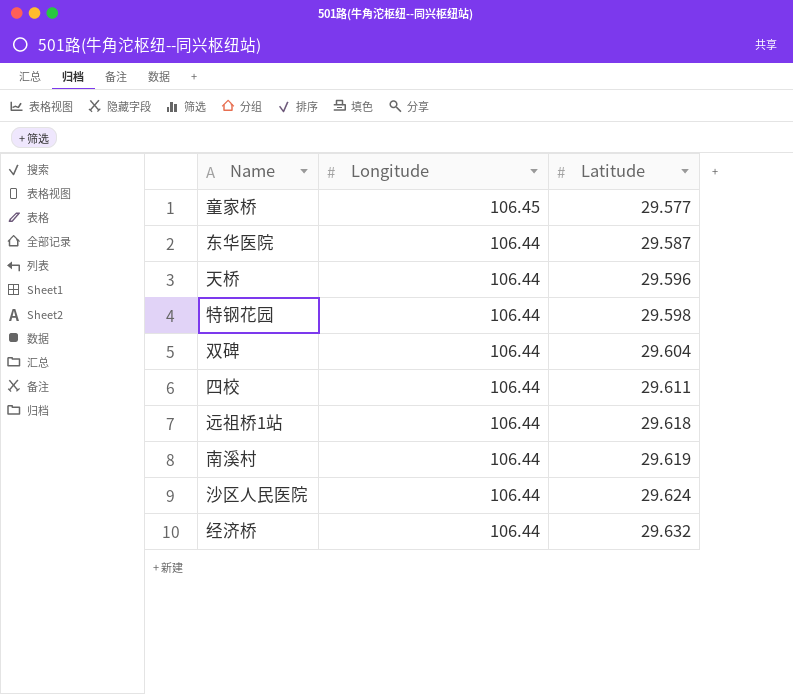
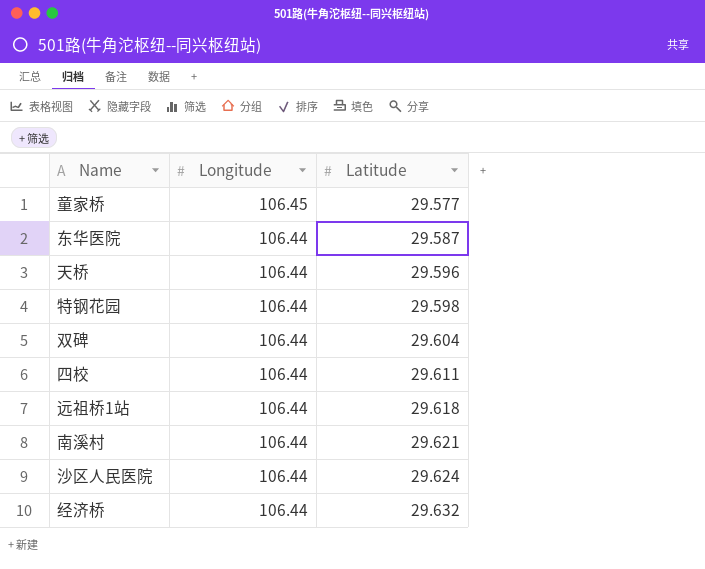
南溪村 | Latitude: 29.619 -> 29.621

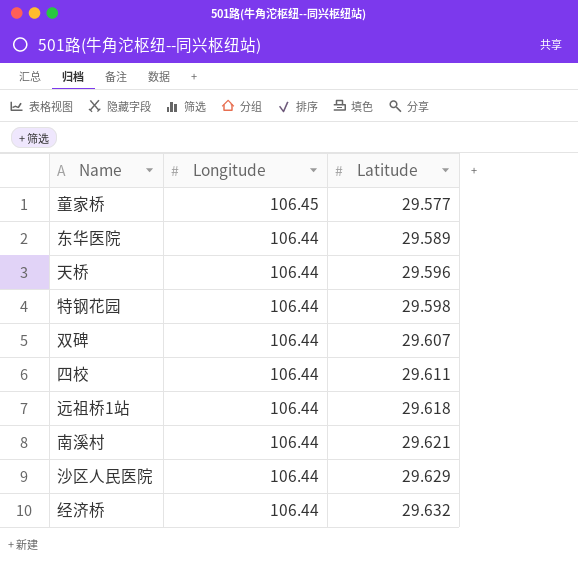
东华医院 | Latitude: 29.587 -> 29.589
双碑 | Latitude: 29.604 -> 29.607
沙区人民医院 | Latitude: 29.624 -> 29.629

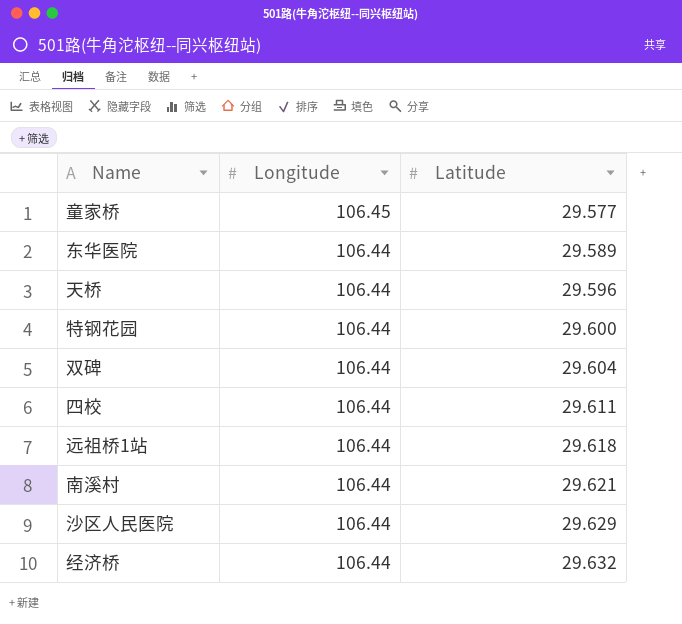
特钢花园 | Latitude: 29.598 -> 29.600
双碑 | Latitude: 29.607 -> 29.604

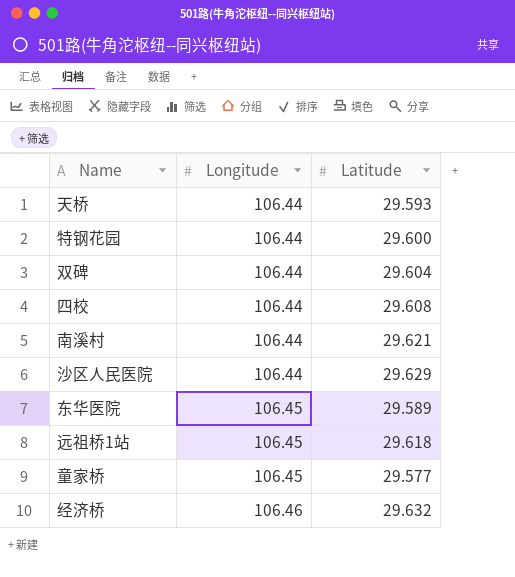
row order: Longitude descending -> Longitude ascending
天桥 | Latitude: 29.596 -> 29.593
四校 | Latitude: 29.611 -> 29.608
东华医院 | Longitude: 106.44 -> 106.45
远祖桥1站 | Longitude: 106.44 -> 106.45
经济桥 | Longitude: 106.44 -> 106.46

